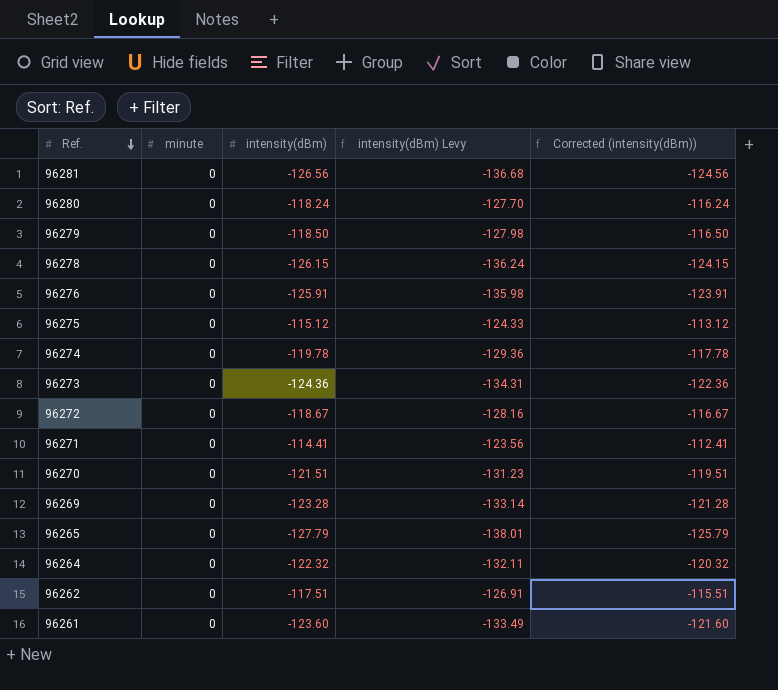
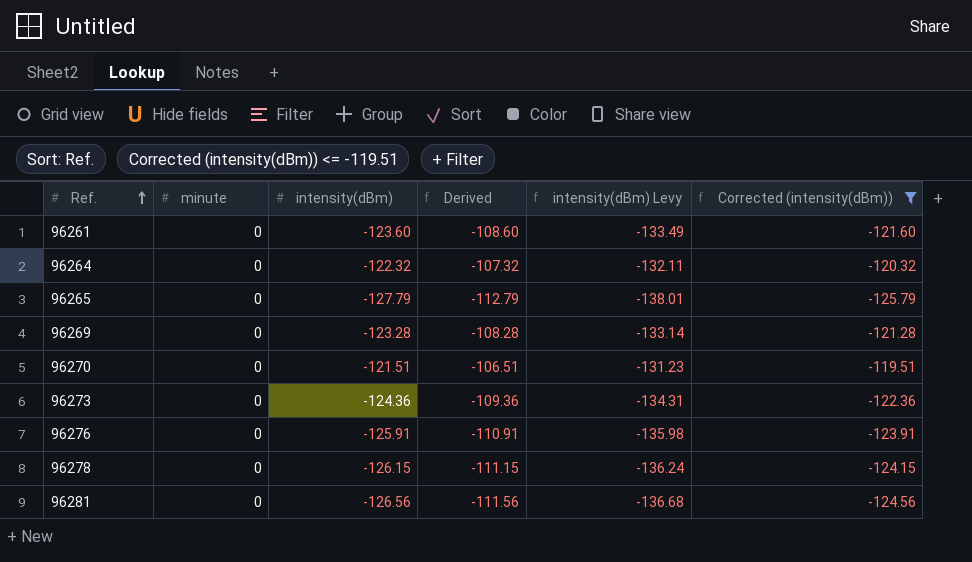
filter: none -> Corrected (intensity(dBm)) <= -119.51
row order: Ref. descending -> Ref. ascending
column Derived | formula: none -> [intensity(dBm)] + 15

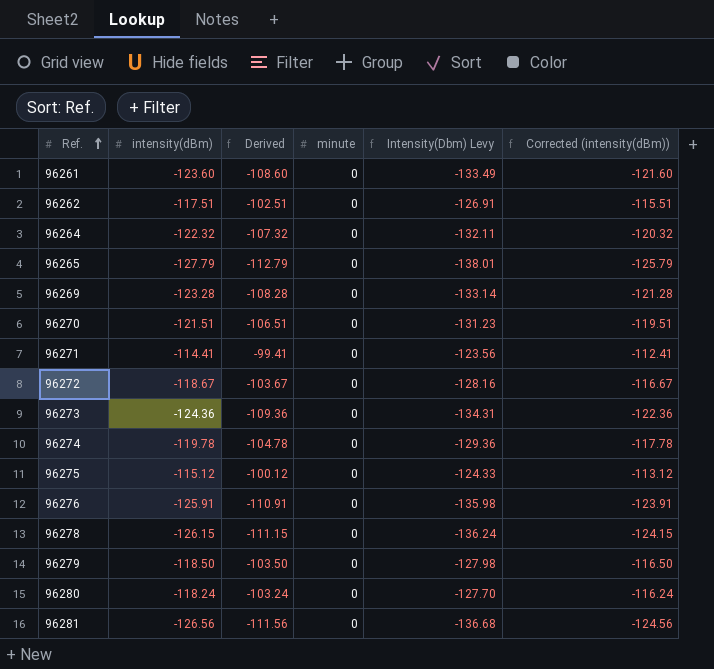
filter: Corrected (intensity(dBm)) <= -119.51 -> none
column minute | position: 2 -> 4
column name: intensity(dBm) Levy -> Intensity(Dbm) Levy

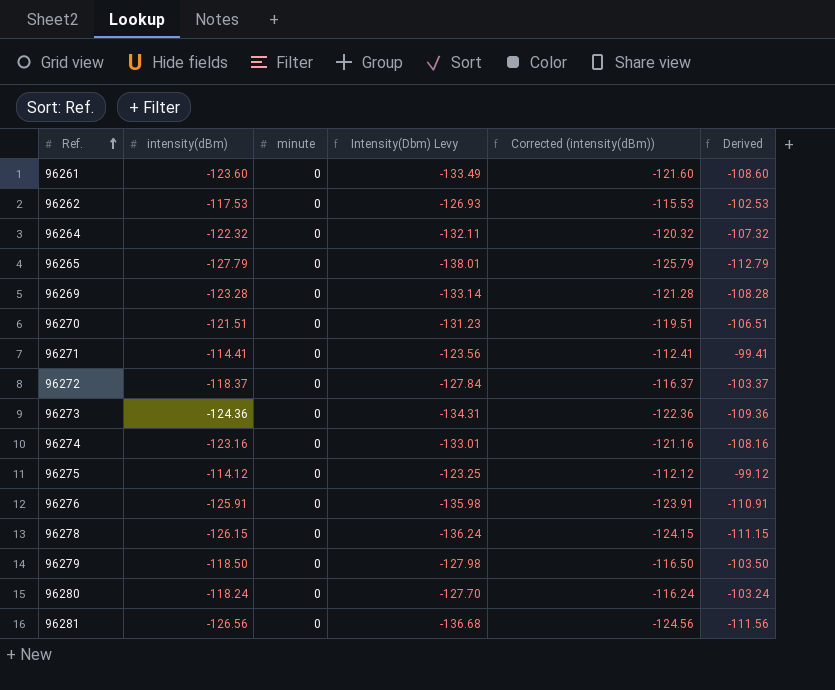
column Derived | position: 3 -> 6
96262 | intensity(dBm): -117.51 -> -117.53
96262 | Intensity(Dbm) Levy: -126.91 -> -126.93
96262 | Corrected (intensity(dBm)): -115.51 -> -115.53
96262 | Derived: -102.51 -> -102.53
96272 | intensity(dBm): -118.67 -> -118.37
96272 | Intensity(Dbm) Levy: -128.16 -> -127.84
96272 | Corrected (intensity(dBm)): -116.67 -> -116.37
96272 | Derived: -103.67 -> -103.37
96274 | intensity(dBm): -119.78 -> -123.16
96274 | Intensity(Dbm) Levy: -129.36 -> -133.01
96274 | Corrected (intensity(dBm)): -117.78 -> -121.16
96274 | Derived: -104.78 -> -108.16
96275 | intensity(dBm): -115.12 -> -114.12
96275 | Intensity(Dbm) Levy: -124.33 -> -123.25
96275 | Corrected (intensity(dBm)): -113.12 -> -112.12
96275 | Derived: -100.12 -> -99.12

